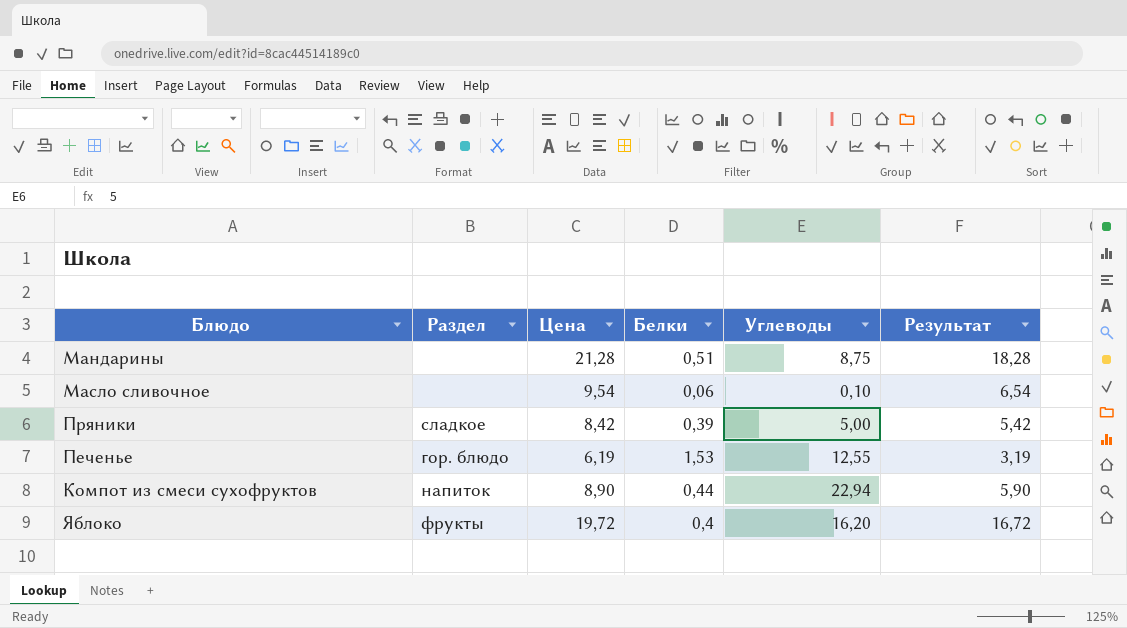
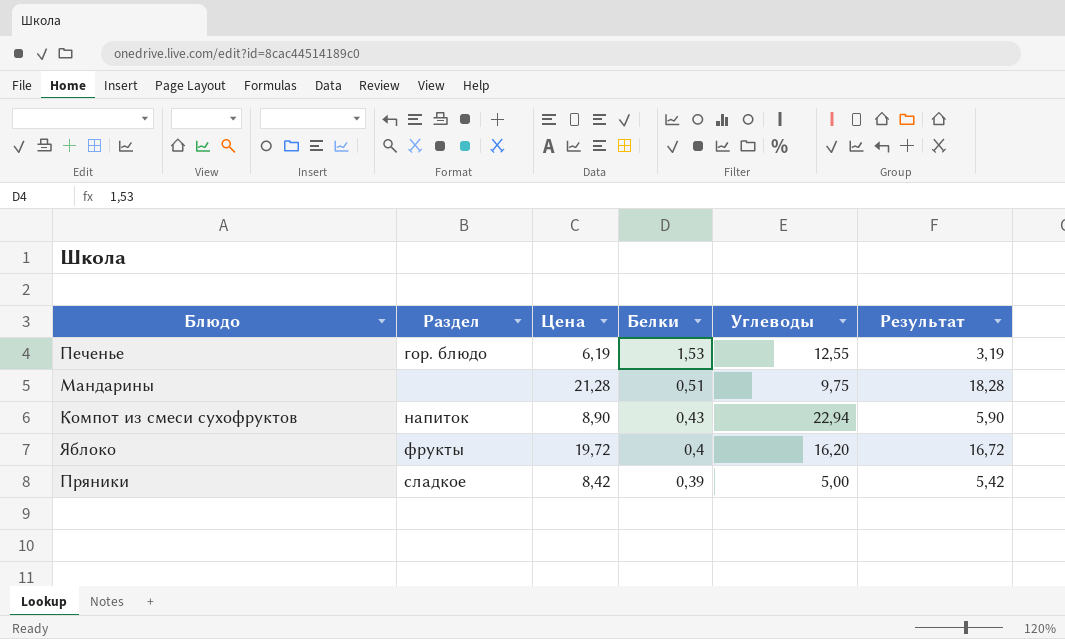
row order: none -> Белки descending
row Масло сливочное: none | 9,54 | 0,06 | 0,10 | 6,54 -> none
Мандарины | Углеводы: 8,75 -> 9,75
Компот из смеси сухофруктов | Белки: 0,44 -> 0,43

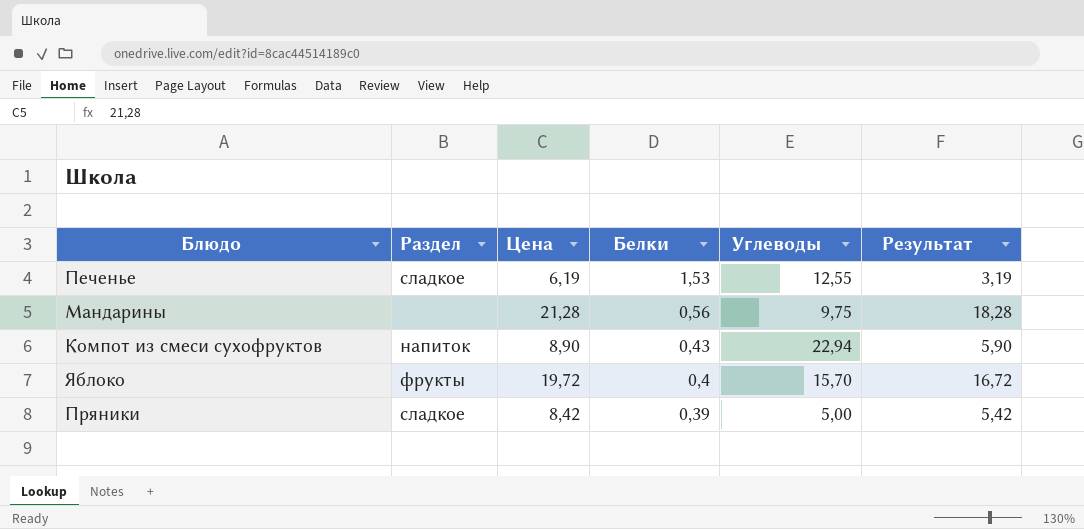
Печенье | Раздел: гор. блюдо -> сладкое
Мандарины | Белки: 0,51 -> 0,56
Яблоко | Углеводы: 16,20 -> 15,70

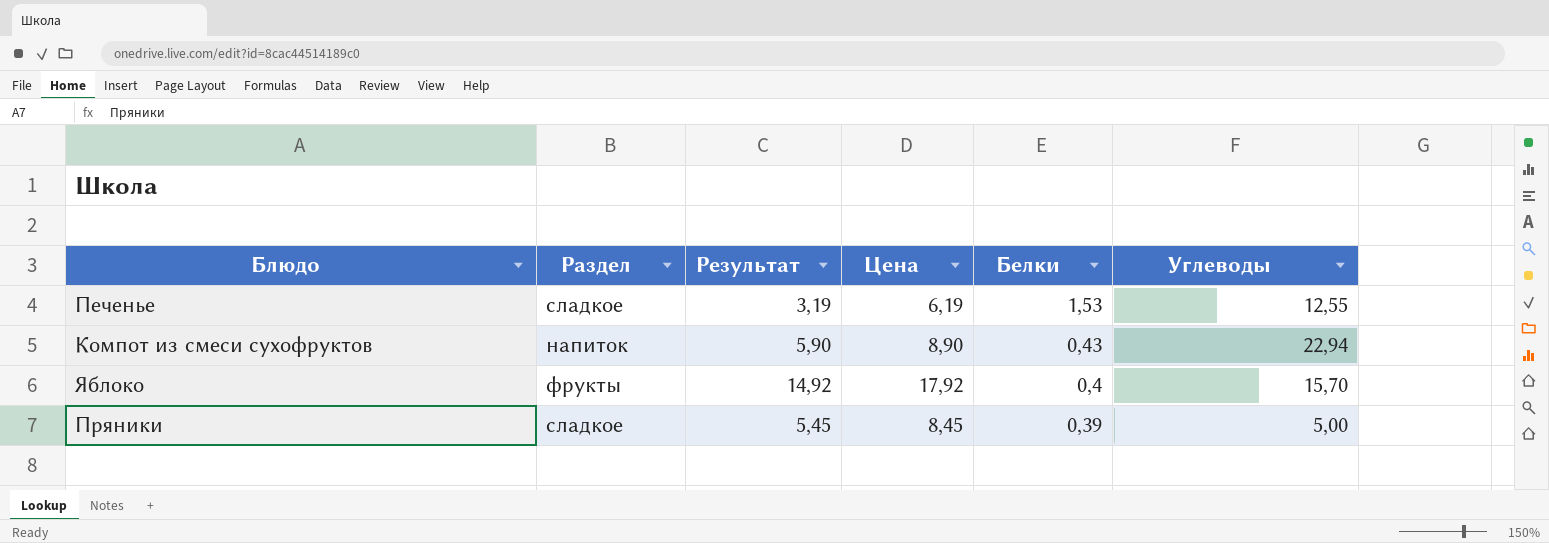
column Результат | position: 6 -> 3
row Мандарины: none | 21,28 | 0,56 | 9,75 | 18,28 -> none
Яблоко | Результат: 16,72 -> 14,92
Яблоко | Цена: 19,72 -> 17,92
Пряники | Результат: 5,42 -> 5,45
Пряники | Цена: 8,42 -> 8,45

